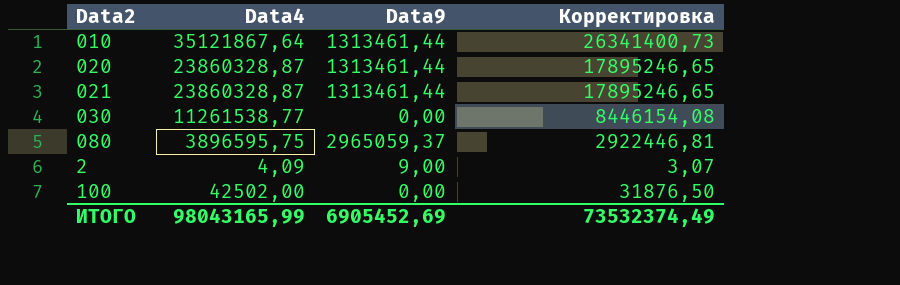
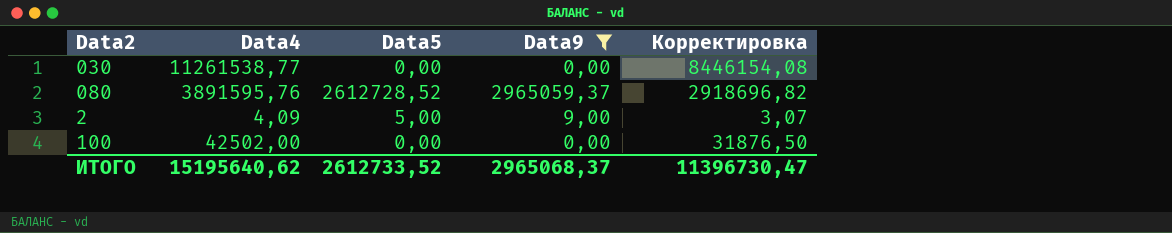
filter: none -> Data9 != 1313461,44
column Data5 | position: none -> 3
080 | Data4: 3896595,75 -> 3891595,76
080 | Корректировка: 2922446,81 -> 2918696,82
ИТОГО | Data4: 98043165,99 -> 15195640,62
ИТОГО | Data9: 6905452,69 -> 2965068,37
ИТОГО | Корректировка: 73532374,49 -> 11396730,47

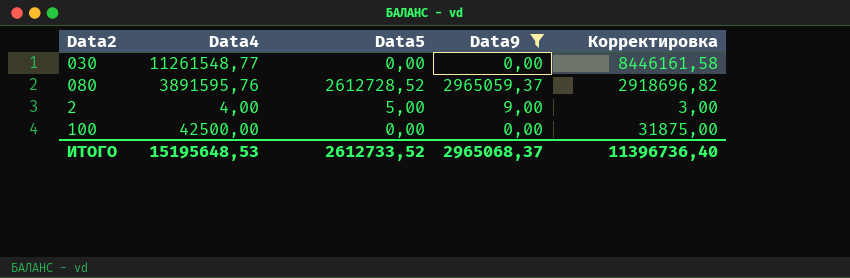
030 | Data4: 11261538,77 -> 11261548,77
030 | Корректировка: 8446154,08 -> 8446161,58
2 | Data4: 4,09 -> 4,00
2 | Корректировка: 3,07 -> 3,00
100 | Data4: 42502,00 -> 42500,00
100 | Корректировка: 31876,50 -> 31875,00
ИТОГО | Data4: 15195640,62 -> 15195648,53
ИТОГО | Корректировка: 11396730,47 -> 11396736,40

